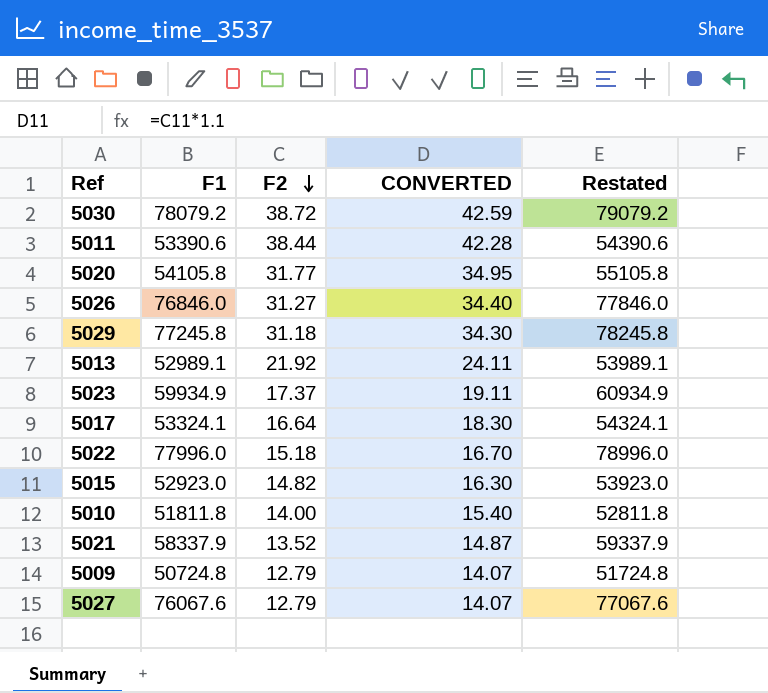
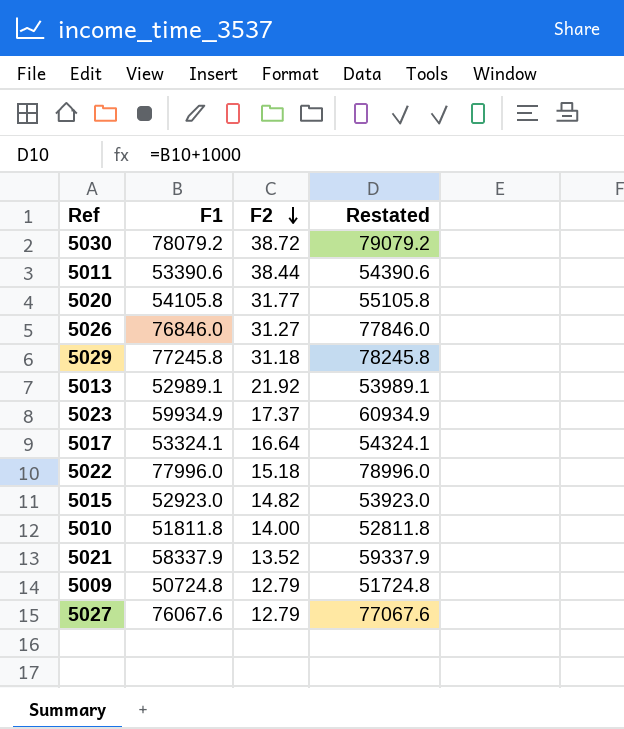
column CONVERTED | formula: [F2] * 1.1 -> none

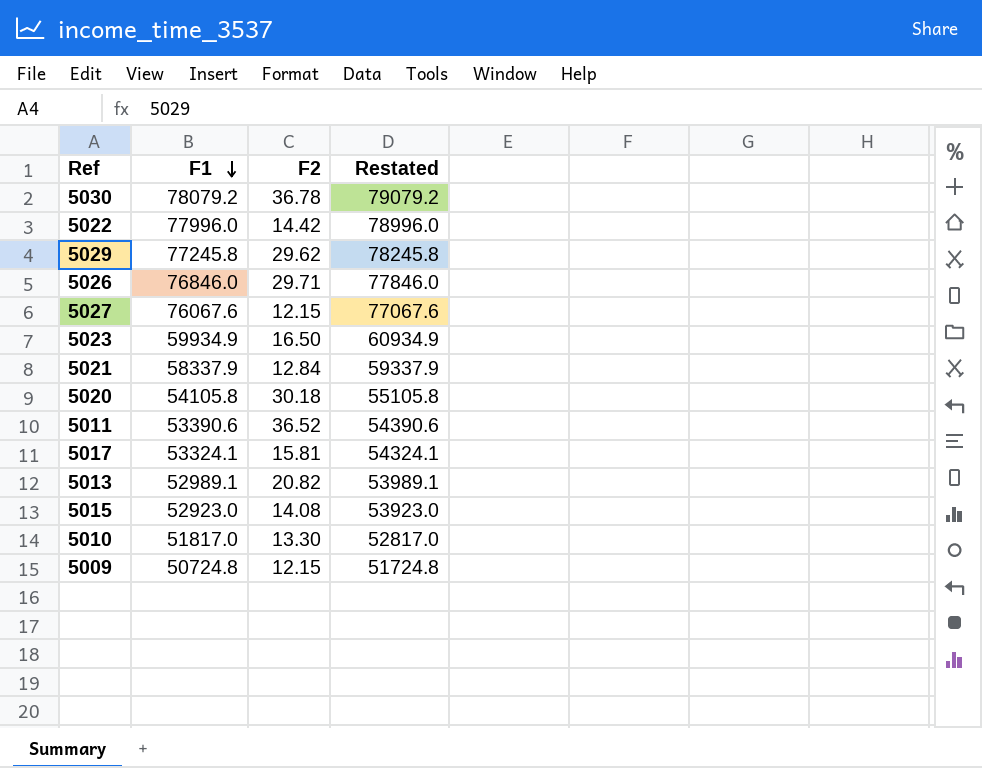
row order: F2 descending -> F1 descending
5030 | F2: 38.72 -> 36.78
5022 | F2: 15.18 -> 14.42
5029 | F2: 31.18 -> 29.62
5026 | F2: 31.27 -> 29.71
5027 | F2: 12.79 -> 12.15
5023 | F2: 17.37 -> 16.50
5021 | F2: 13.52 -> 12.84
5020 | F2: 31.77 -> 30.18
5011 | F2: 38.44 -> 36.52
5017 | F2: 16.64 -> 15.81
5013 | F2: 21.92 -> 20.82
5015 | F2: 14.82 -> 14.08
5010 | F1: 51811.8 -> 51817.0
5010 | F2: 14.00 -> 13.30
5010 | Restated: 52811.8 -> 52817.0
5009 | F2: 12.79 -> 12.15

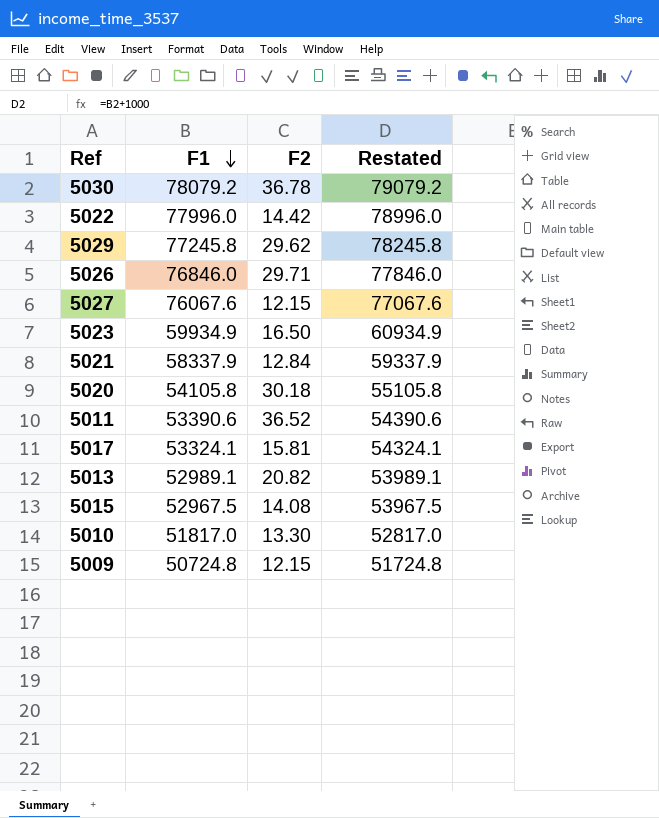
5015 | F1: 52923.0 -> 52967.5
5015 | Restated: 53923.0 -> 53967.5

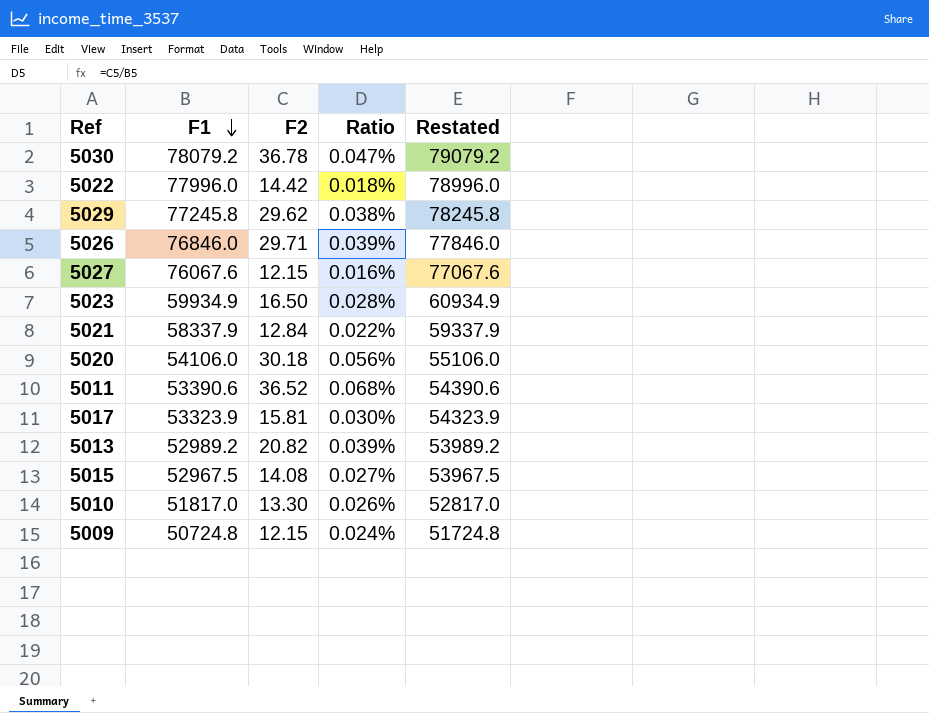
column Ratio | formula: none -> [F2] / [F1]
5020 | F1: 54105.8 -> 54106.0
5020 | Restated: 55105.8 -> 55106.0
5017 | F1: 53324.1 -> 53323.9
5017 | Restated: 54324.1 -> 54323.9
5013 | F1: 52989.1 -> 52989.2
5013 | Restated: 53989.1 -> 53989.2

